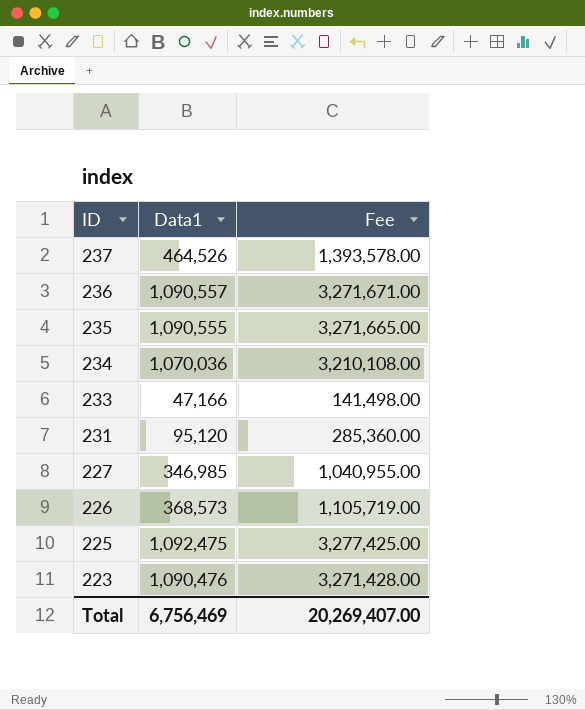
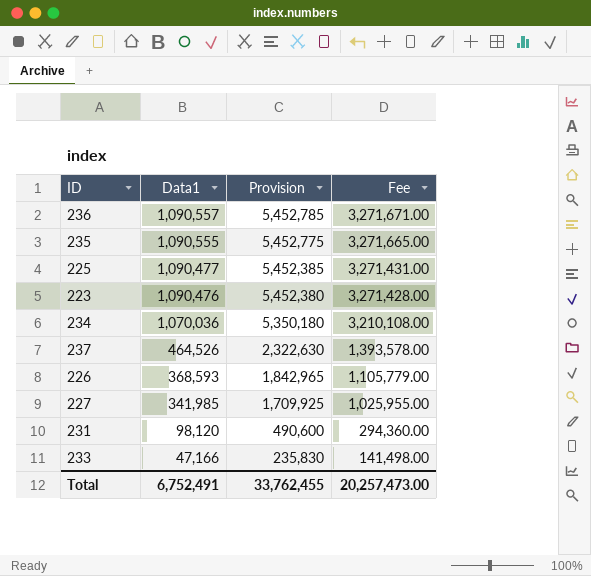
row order: ID descending -> Data1 descending
column Provision | formula: none -> [Data1] * 5
225 | Data1: 1,092,475 -> 1,090,477
225 | Fee: 3,277,425.00 -> 3,271,431.00
226 | Data1: 368,573 -> 368,593
226 | Fee: 1,105,719.00 -> 1,105,779.00
227 | Data1: 346,985 -> 341,985
227 | Fee: 1,040,955.00 -> 1,025,955.00
231 | Data1: 95,120 -> 98,120
231 | Fee: 285,360.00 -> 294,360.00
Total | Data1: 6,756,469 -> 6,752,491
Total | Fee: 20,269,407.00 -> 20,257,473.00

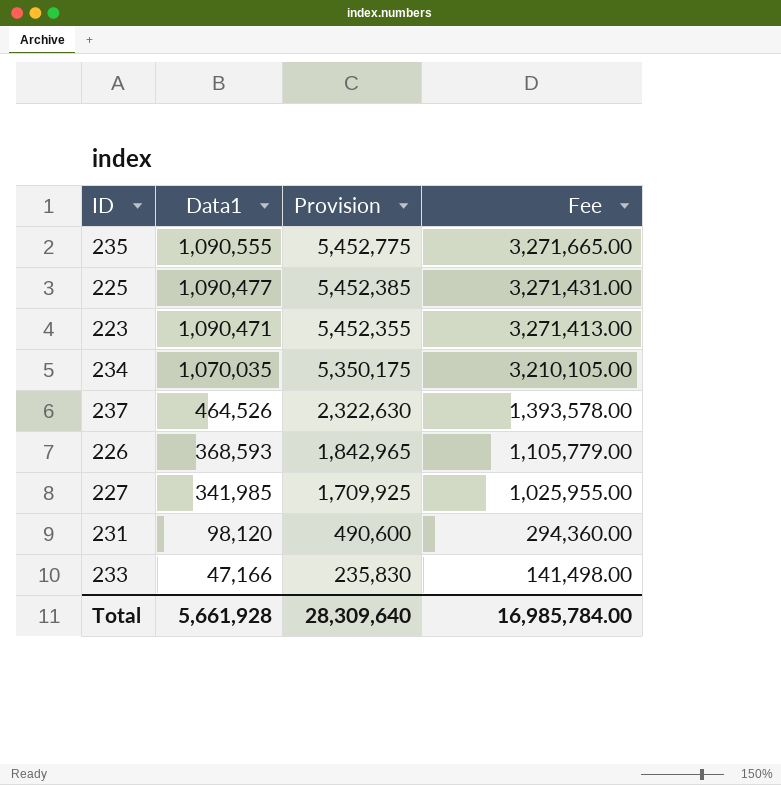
row 236: 1,090,557 | 5,452,785 | 3,271,671.00 -> none
223 | Data1: 1,090,476 -> 1,090,471
223 | Provision: 5,452,380 -> 5,452,355
223 | Fee: 3,271,428.00 -> 3,271,413.00
234 | Data1: 1,070,036 -> 1,070,035
234 | Provision: 5,350,180 -> 5,350,175
234 | Fee: 3,210,108.00 -> 3,210,105.00
Total | Data1: 6,752,491 -> 5,661,928
Total | Provision: 33,762,455 -> 28,309,640
Total | Fee: 20,257,473.00 -> 16,985,784.00

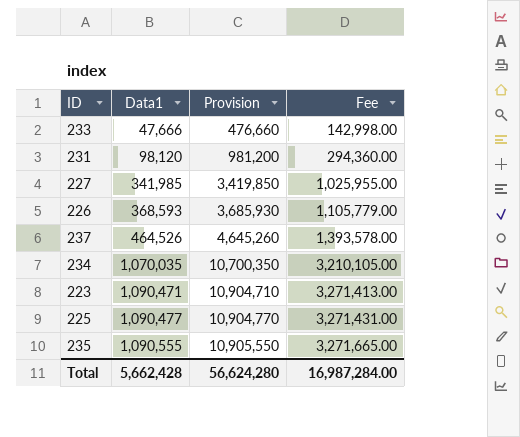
row order: Data1 descending -> Data1 ascending
column Provision | formula: [Data1] * 5 -> [Data1] * 10
233 | Data1: 47,166 -> 47,666
233 | Fee: 141,498.00 -> 142,998.00
Total | Data1: 5,661,928 -> 5,662,428
Total | Provision: 28,309,640 -> 56,624,280
Total | Fee: 16,985,784.00 -> 16,987,284.00

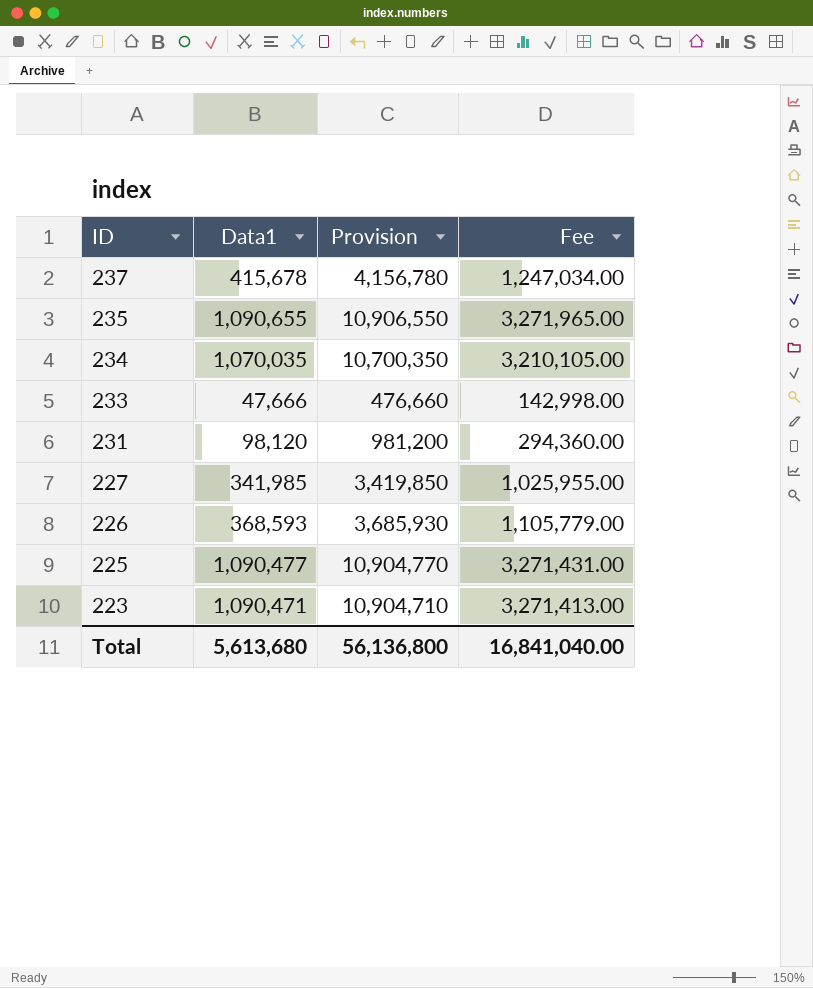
row order: Data1 ascending -> ID descending
237 | Data1: 464,526 -> 415,678
237 | Provision: 4,645,260 -> 4,156,780
237 | Fee: 1,393,578.00 -> 1,247,034.00
235 | Data1: 1,090,555 -> 1,090,655
235 | Provision: 10,905,550 -> 10,906,550
235 | Fee: 3,271,665.00 -> 3,271,965.00
Total | Data1: 5,662,428 -> 5,613,680
Total | Provision: 56,624,280 -> 56,136,800
Total | Fee: 16,987,284.00 -> 16,841,040.00

